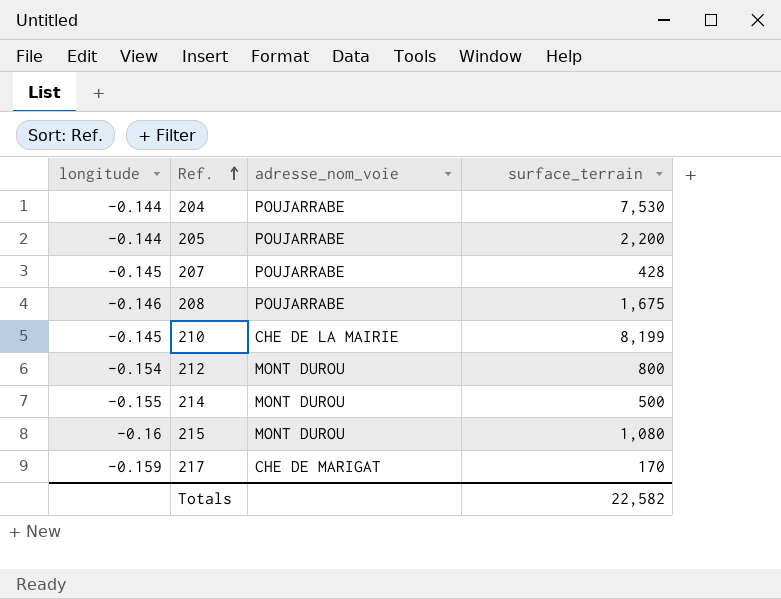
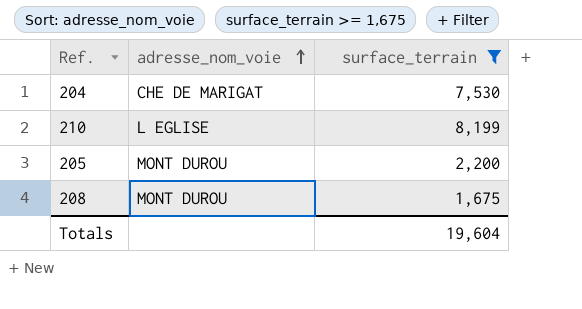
filter: none -> surface_terrain >= 1,675
row order: Ref. ascending -> adresse_nom_voie ascending
column longitude | position: 1 -> none
204 | adresse_nom_voie: POUJARRABE -> CHE DE MARIGAT
210 | adresse_nom_voie: CHE DE LA MAIRIE -> L EGLISE
205 | adresse_nom_voie: POUJARRABE -> MONT DUROU
208 | adresse_nom_voie: POUJARRABE -> MONT DUROU
Totals | surface_terrain: 22,582 -> 19,604

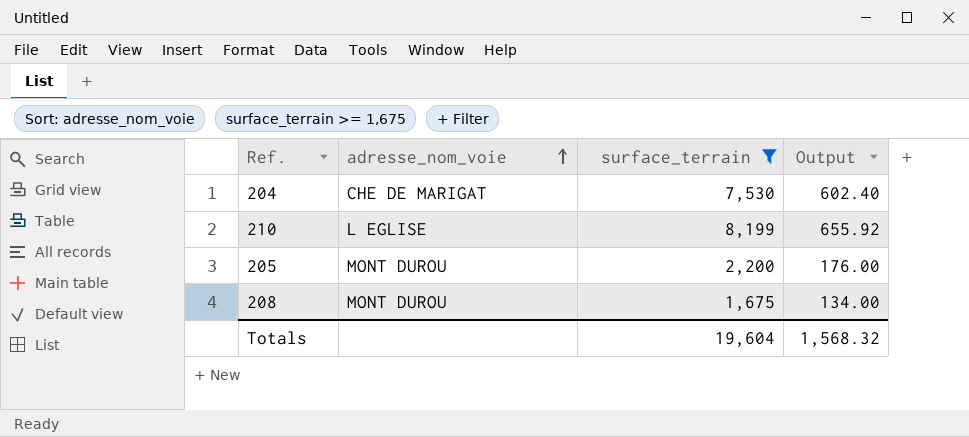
column Output | formula: none -> [surface_terrain] * 0.08

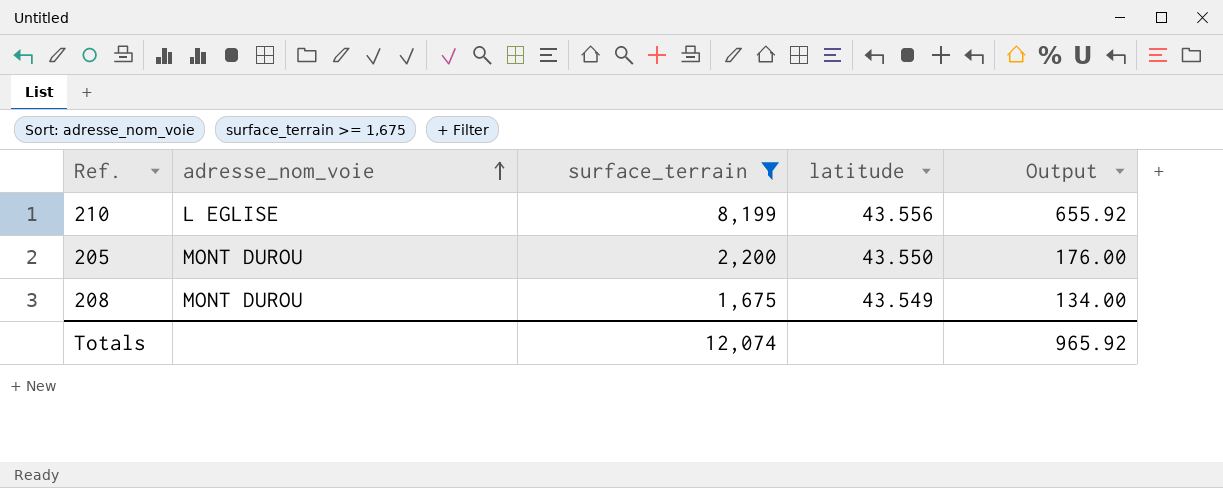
column latitude | position: none -> 4
row 204: CHE DE MARIGAT | 7,530 | 602.40 -> none
Totals | surface_terrain: 19,604 -> 12,074
Totals | Output: 1,568.32 -> 965.92

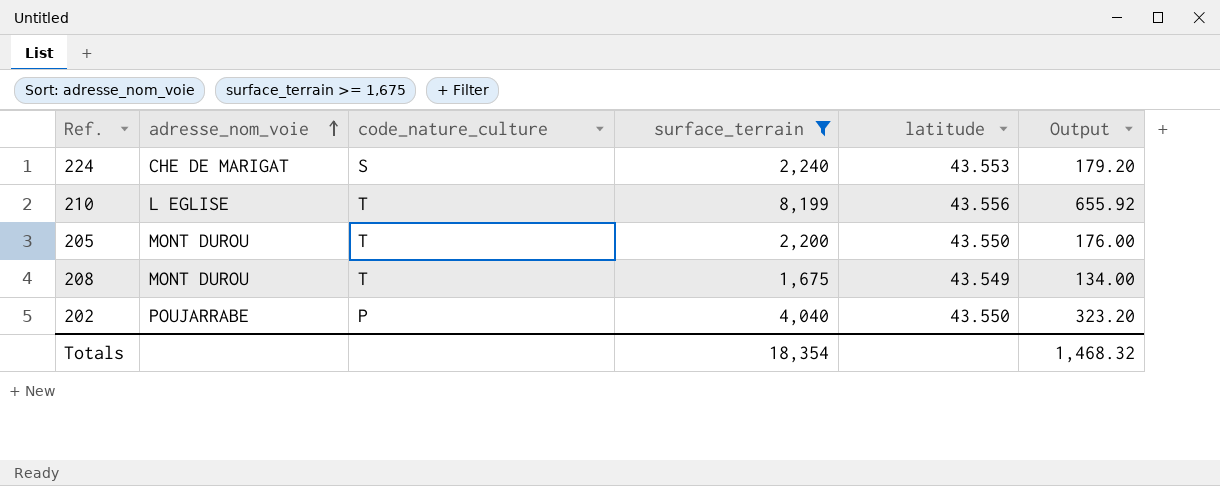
column code_nature_culture | position: none -> 3
row 224: none -> CHE DE MARIGAT | S | 2,240 | 43.553 | 179.20
row 202: none -> POUJARRABE | P | 4,040 | 43.550 | 323.20
Totals | surface_terrain: 12,074 -> 18,354
Totals | Output: 965.92 -> 1,468.32

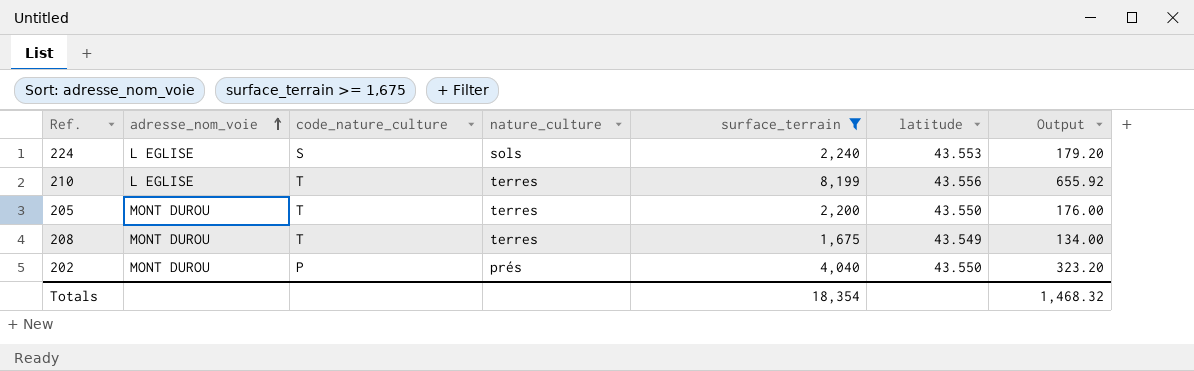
column nature_culture | position: none -> 4
224 | adresse_nom_voie: CHE DE MARIGAT -> L EGLISE
202 | adresse_nom_voie: POUJARRABE -> MONT DUROU

